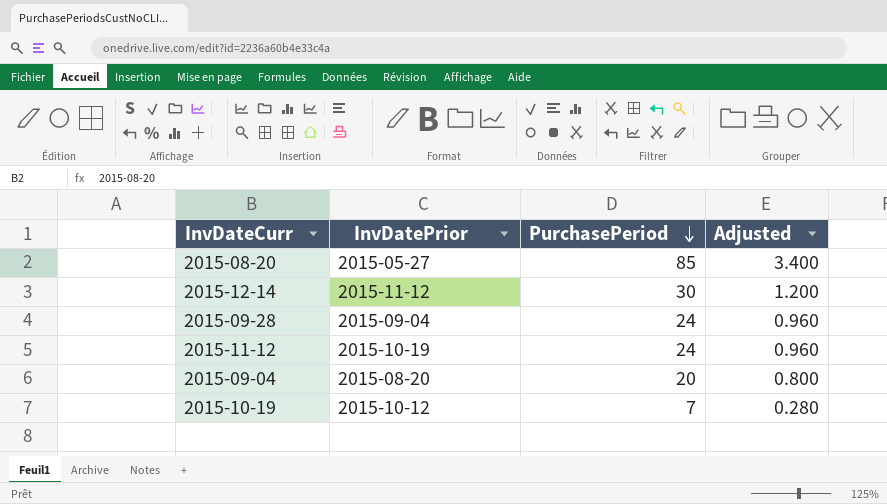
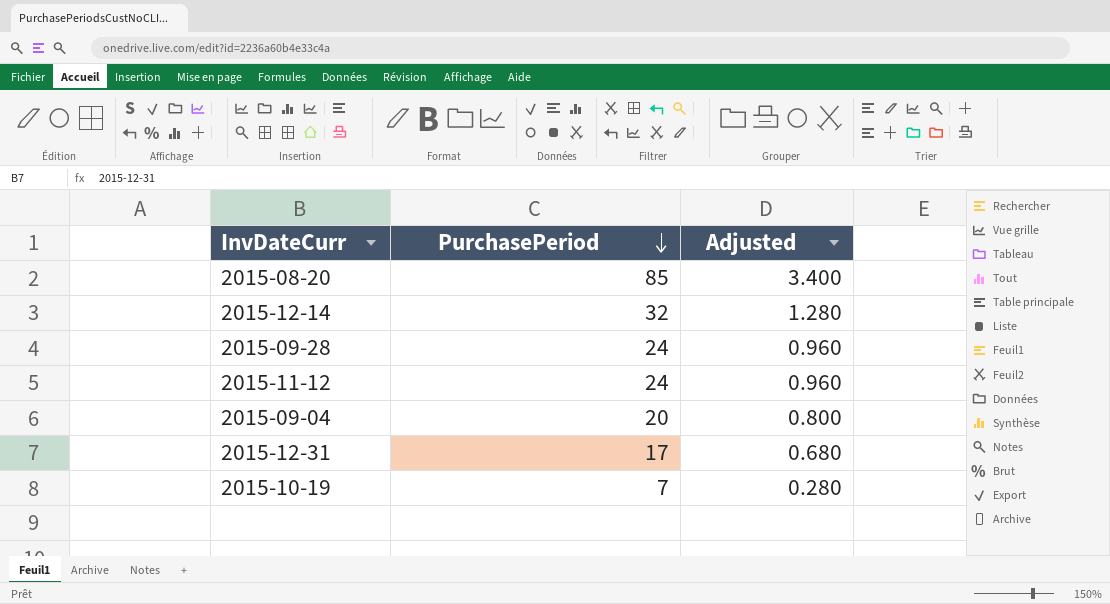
column InvDatePrior | position: 2 -> none
2015-12-14 | PurchasePeriod: 30 -> 32
2015-12-14 | Adjusted: 1.200 -> 1.280
row 2015-12-31: none -> 17 | 0.680

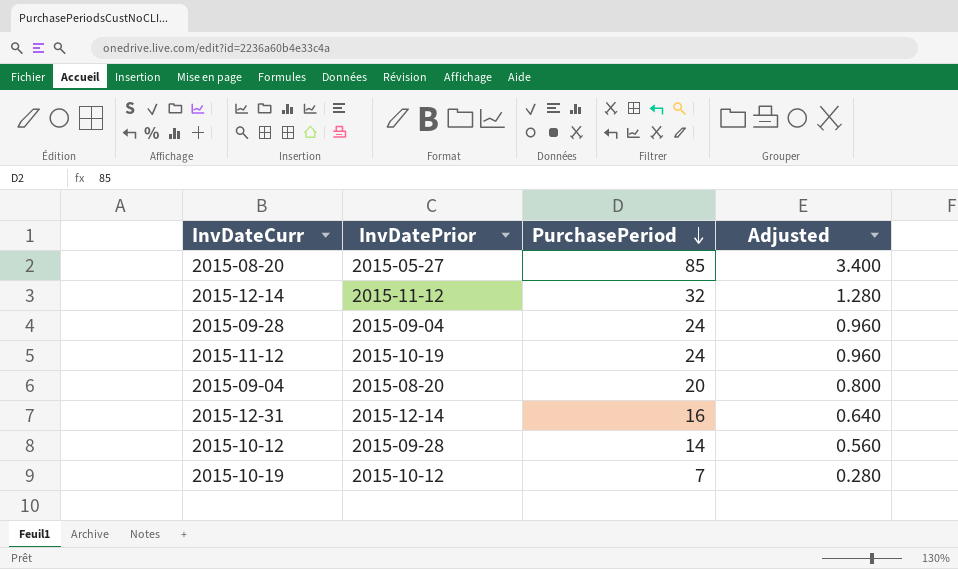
column InvDatePrior | position: none -> 2
2015-12-31 | PurchasePeriod: 17 -> 16
2015-12-31 | Adjusted: 0.680 -> 0.640
row 2015-10-12: none -> 2015-09-28 | 14 | 0.560

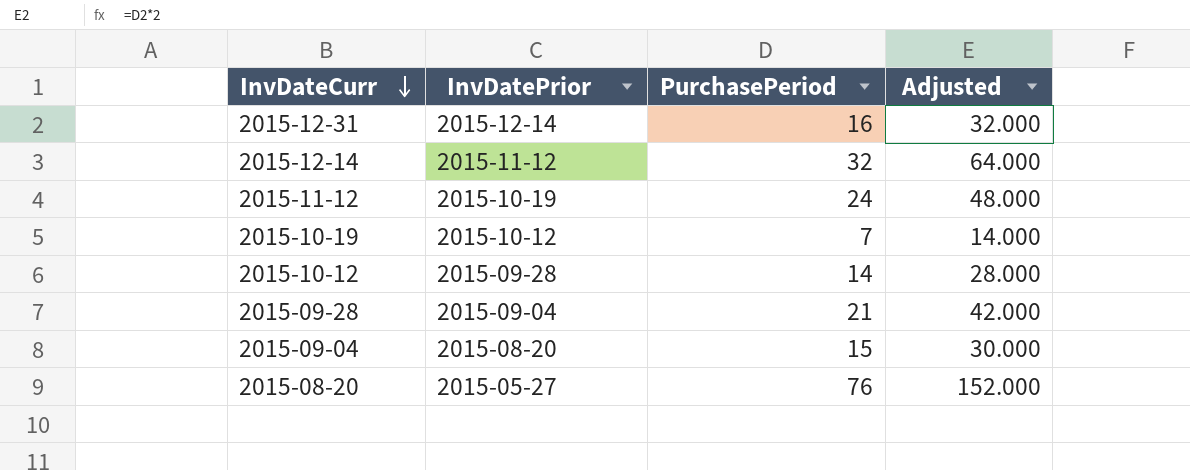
row order: PurchasePeriod descending -> InvDateCurr descending
column Adjusted | formula: [PurchasePeriod] * 0.04 -> [PurchasePeriod] * 2
2015-09-28 | PurchasePeriod: 24 -> 21
2015-09-04 | PurchasePeriod: 20 -> 15
2015-08-20 | PurchasePeriod: 85 -> 76

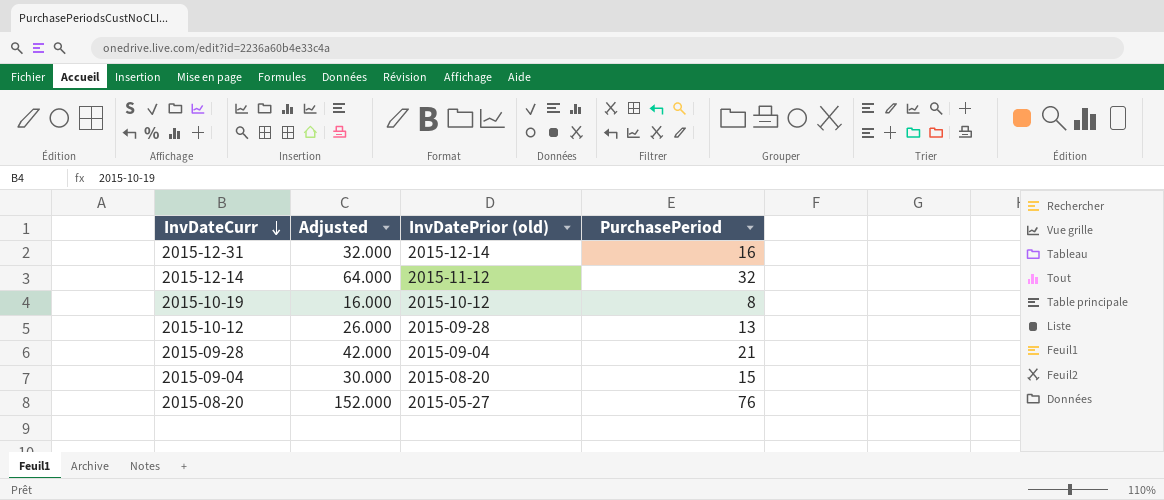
column Adjusted | position: 4 -> 2
column name: InvDatePrior -> InvDatePrior (old)
row 2015-11-12: 2015-10-19 | 24 | 48.000 -> none
2015-10-19 | Adjusted: 14.000 -> 16.000
2015-10-19 | PurchasePeriod: 7 -> 8
2015-10-12 | Adjusted: 28.000 -> 26.000
2015-10-12 | PurchasePeriod: 14 -> 13

